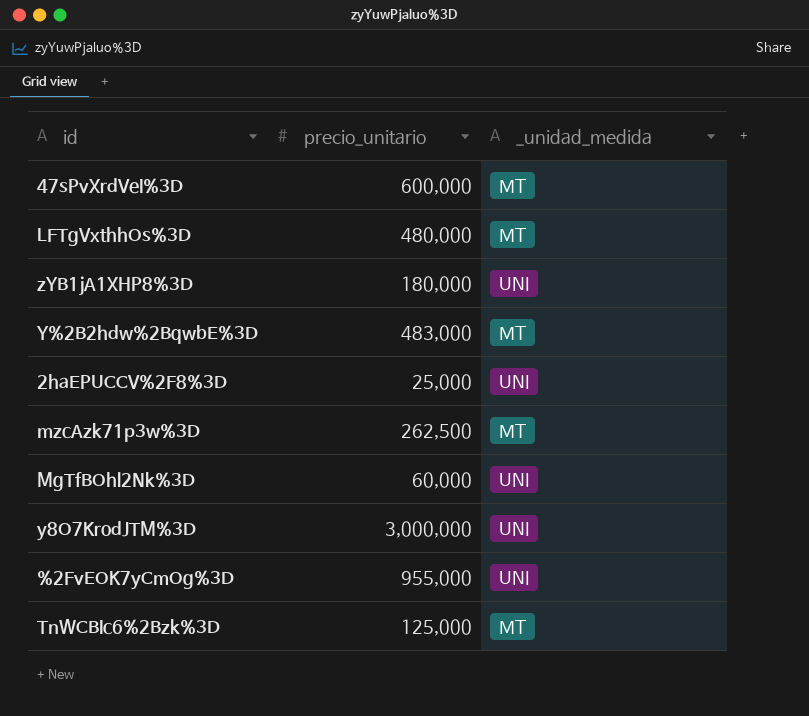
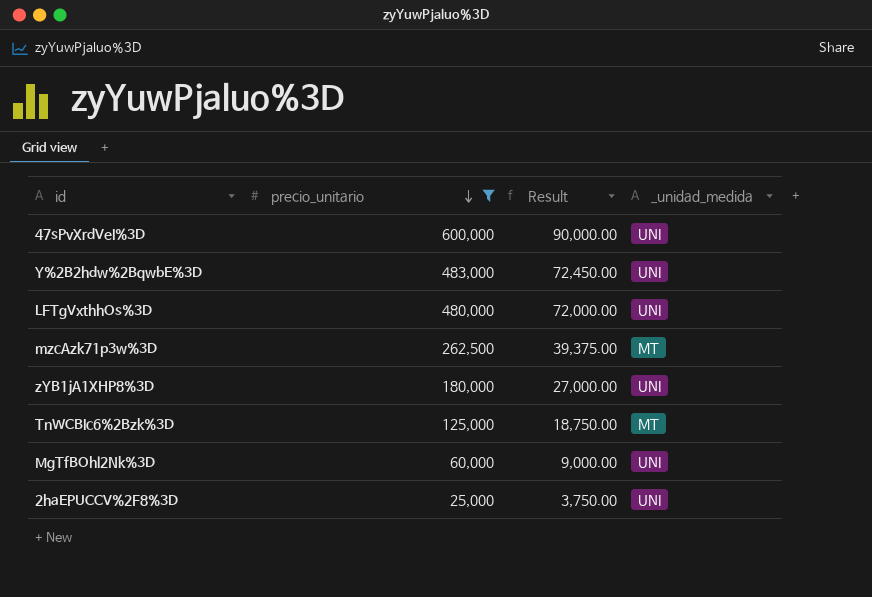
filter: none -> precio_unitario <= 600,000
row order: none -> precio_unitario descending
column Result | formula: none -> [precio_unitario] * 0.15
47sPvXrdVeI%3D | _unidad_medida: MT -> UNI
Y%2B2hdw%2BqwbE%3D | _unidad_medida: MT -> UNI
LFTgVxthhOs%3D | _unidad_medida: MT -> UNI

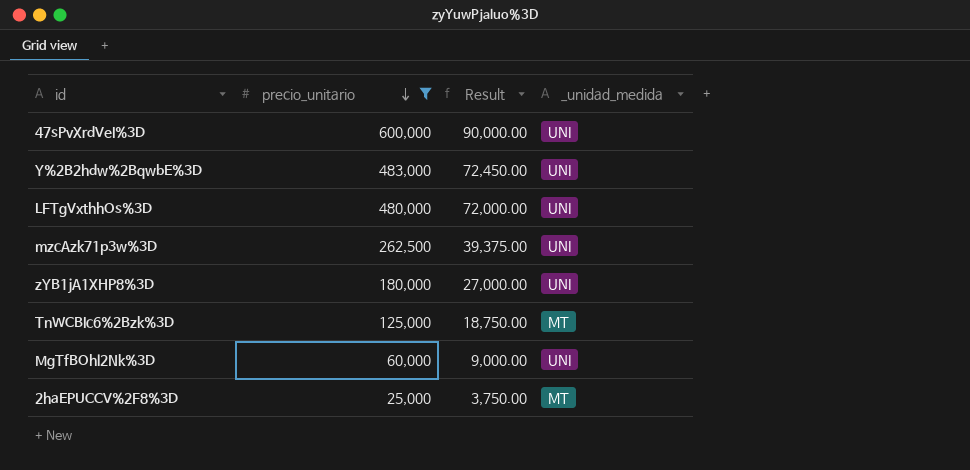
mzcAzk71p3w%3D | _unidad_medida: MT -> UNI
2haEPUCCV%2F8%3D | _unidad_medida: UNI -> MT

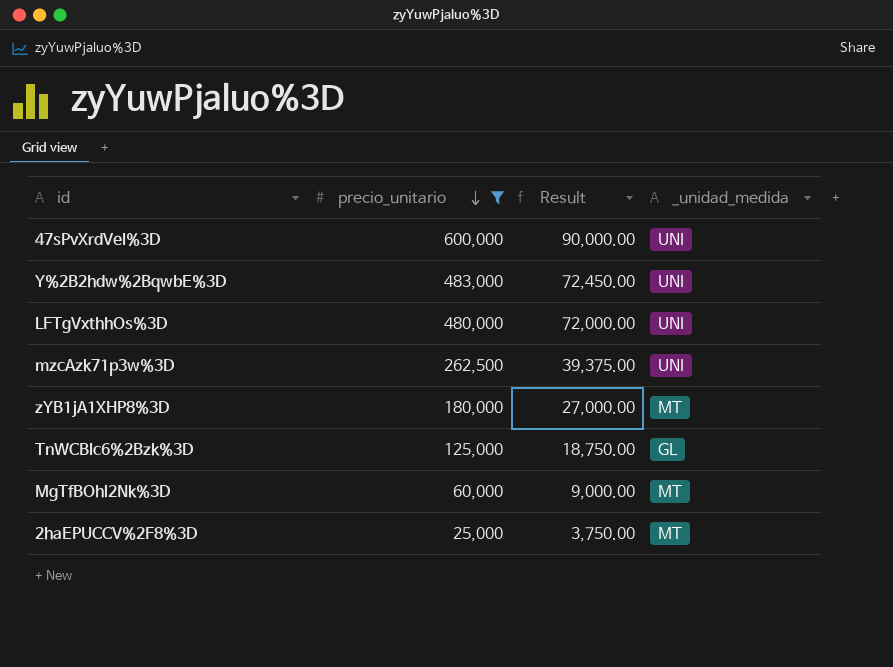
zYB1jA1XHP8%3D | _unidad_medida: UNI -> MT
TnWCBIc6%2Bzk%3D | _unidad_medida: MT -> GL
MgTfBOhl2Nk%3D | _unidad_medida: UNI -> MT

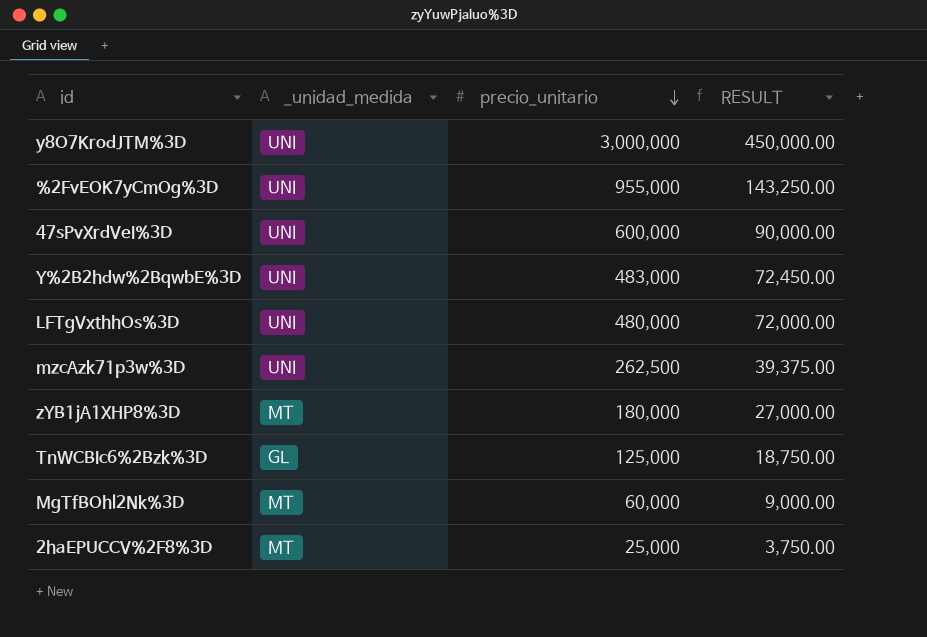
filter: precio_unitario <= 600,000 -> none
column _unidad_medida | position: 4 -> 2
column name: Result -> RESULT

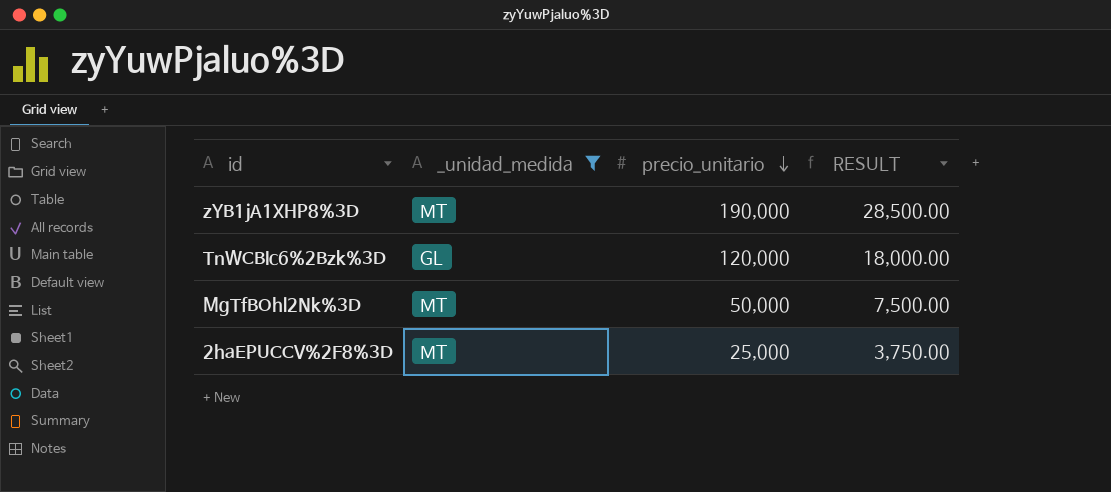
filter: none -> _unidad_medida != UNI
zYB1jA1XHP8%3D | precio_unitario: 180,000 -> 190,000
zYB1jA1XHP8%3D | RESULT: 27,000.00 -> 28,500.00
TnWCBIc6%2Bzk%3D | precio_unitario: 125,000 -> 120,000
TnWCBIc6%2Bzk%3D | RESULT: 18,750.00 -> 18,000.00
MgTfBOhl2Nk%3D | precio_unitario: 60,000 -> 50,000
MgTfBOhl2Nk%3D | RESULT: 9,000.00 -> 7,500.00

